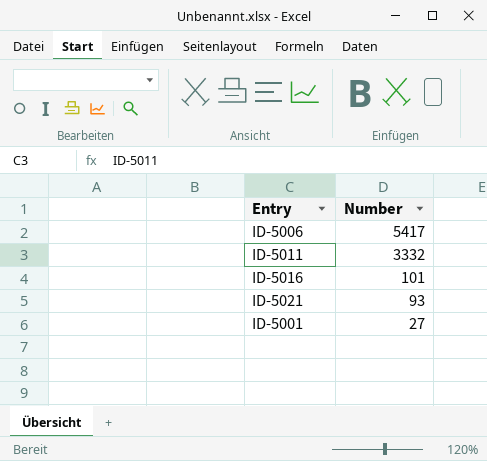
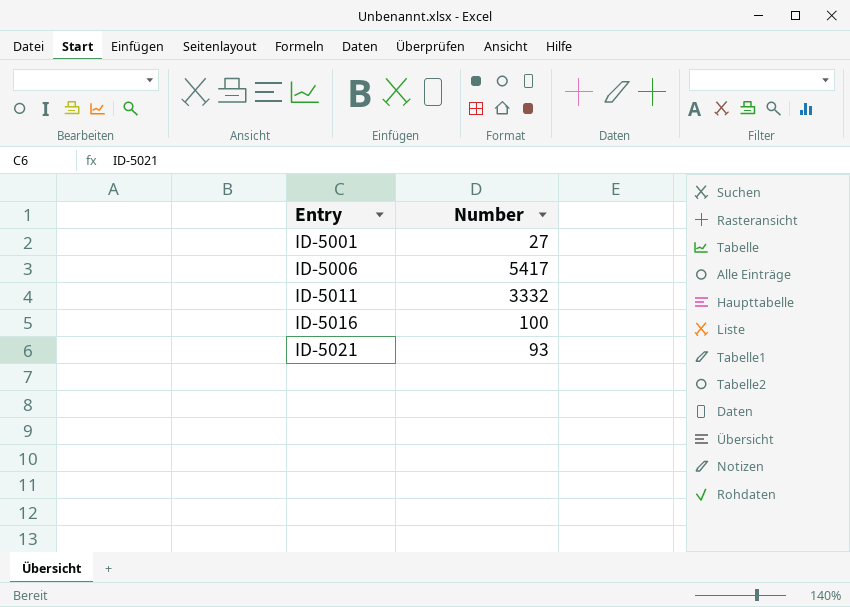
row order: Number descending -> Entry ascending
ID-5016 | Number: 101 -> 100

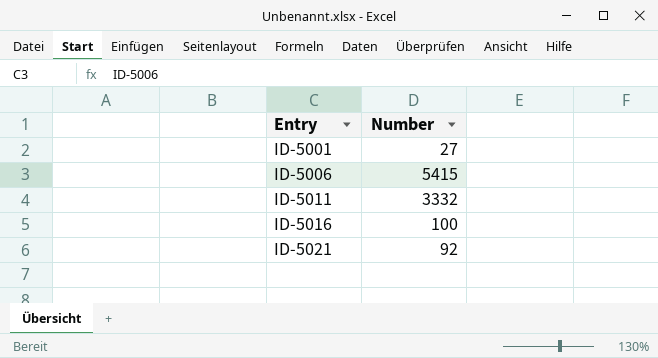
ID-5006 | Number: 5417 -> 5415
ID-5021 | Number: 93 -> 92

